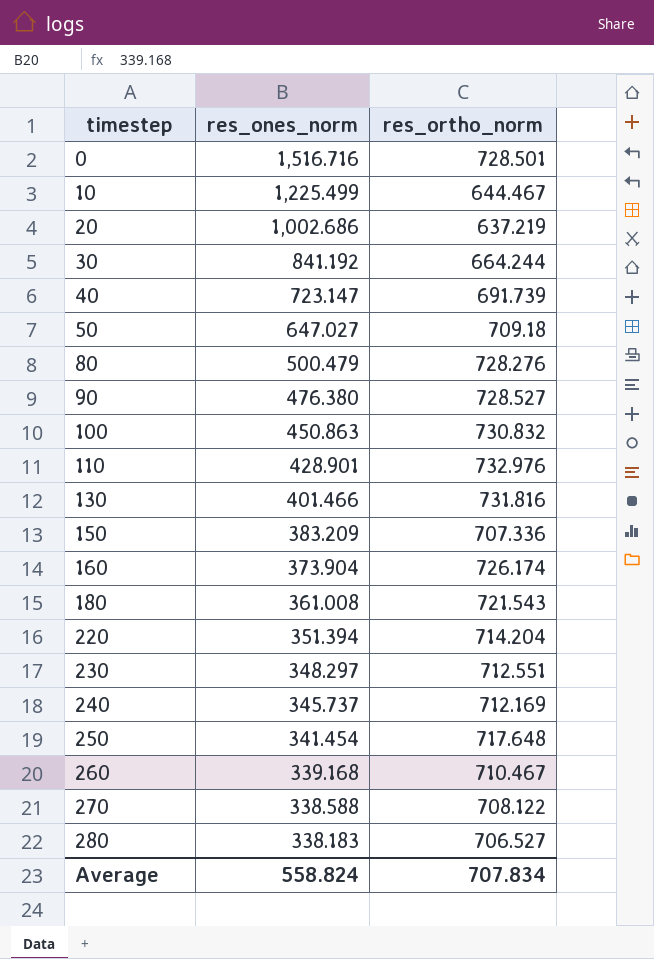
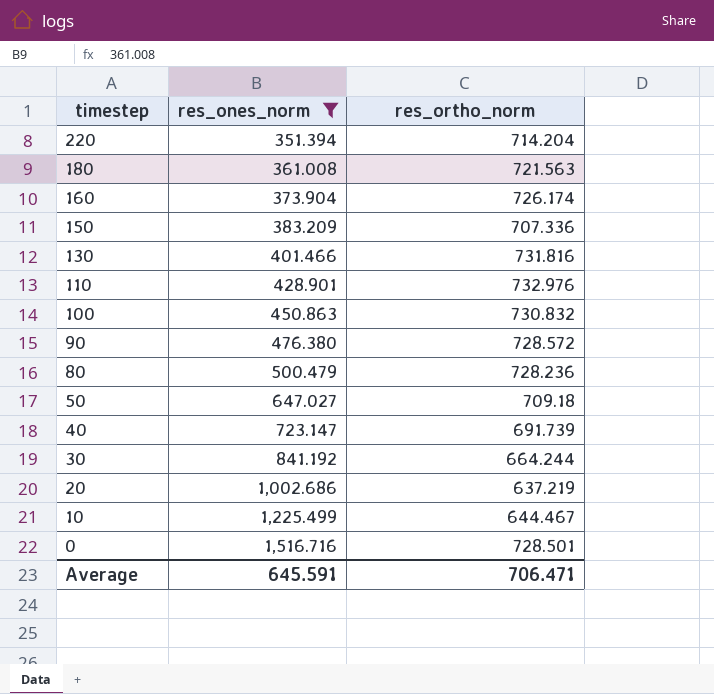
filter: none -> res_ones_norm >= 351.394
row order: timestep ascending -> timestep descending
180 | res_ortho_norm: 721.543 -> 721.563
90 | res_ortho_norm: 728.527 -> 728.572
80 | res_ortho_norm: 728.276 -> 728.236
Average | res_ones_norm: 558.824 -> 645.591
Average | res_ortho_norm: 707.834 -> 706.471

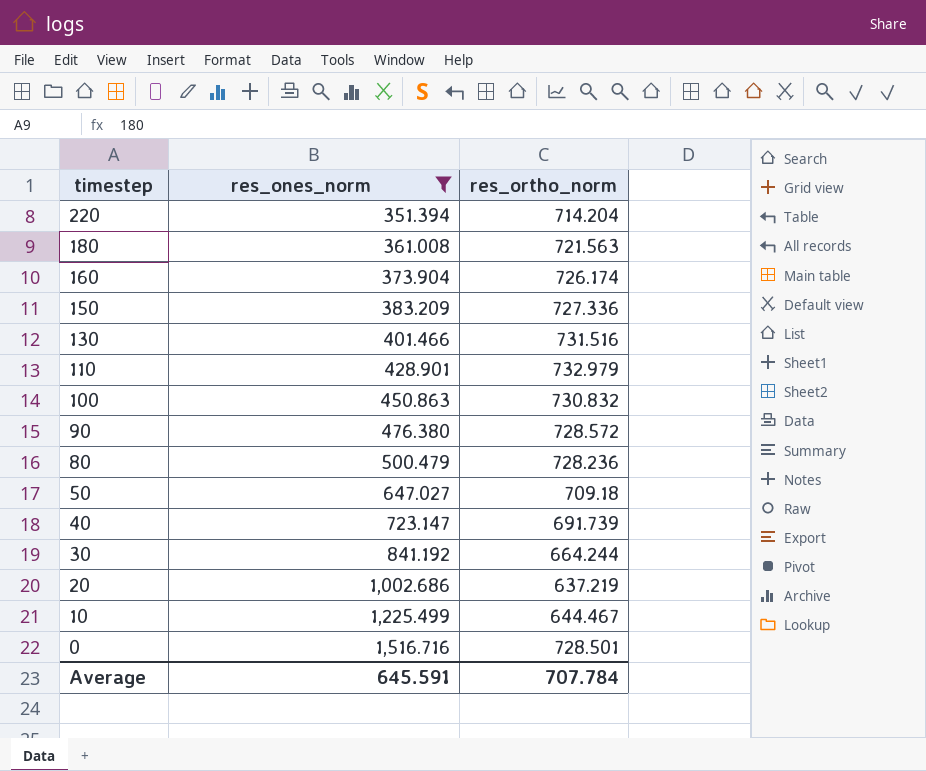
150 | res_ortho_norm: 707.336 -> 727.336
130 | res_ortho_norm: 731.816 -> 731.516
110 | res_ortho_norm: 732.976 -> 732.979
Average | res_ortho_norm: 706.471 -> 707.784

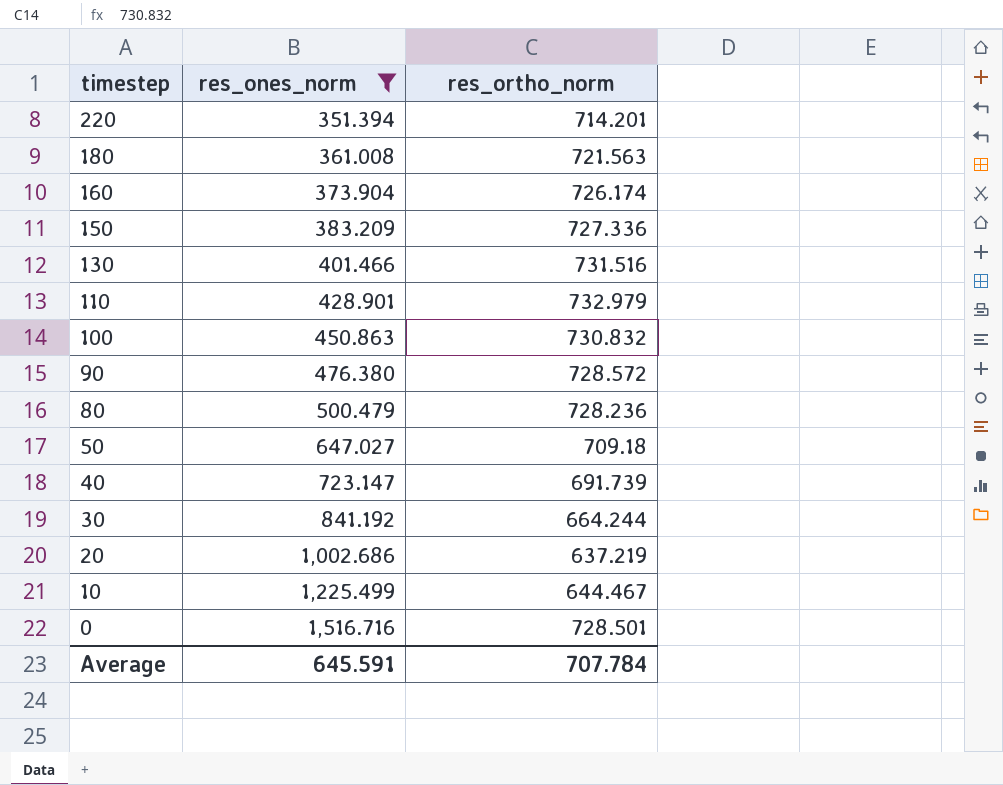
220 | res_ortho_norm: 714.204 -> 714.201

